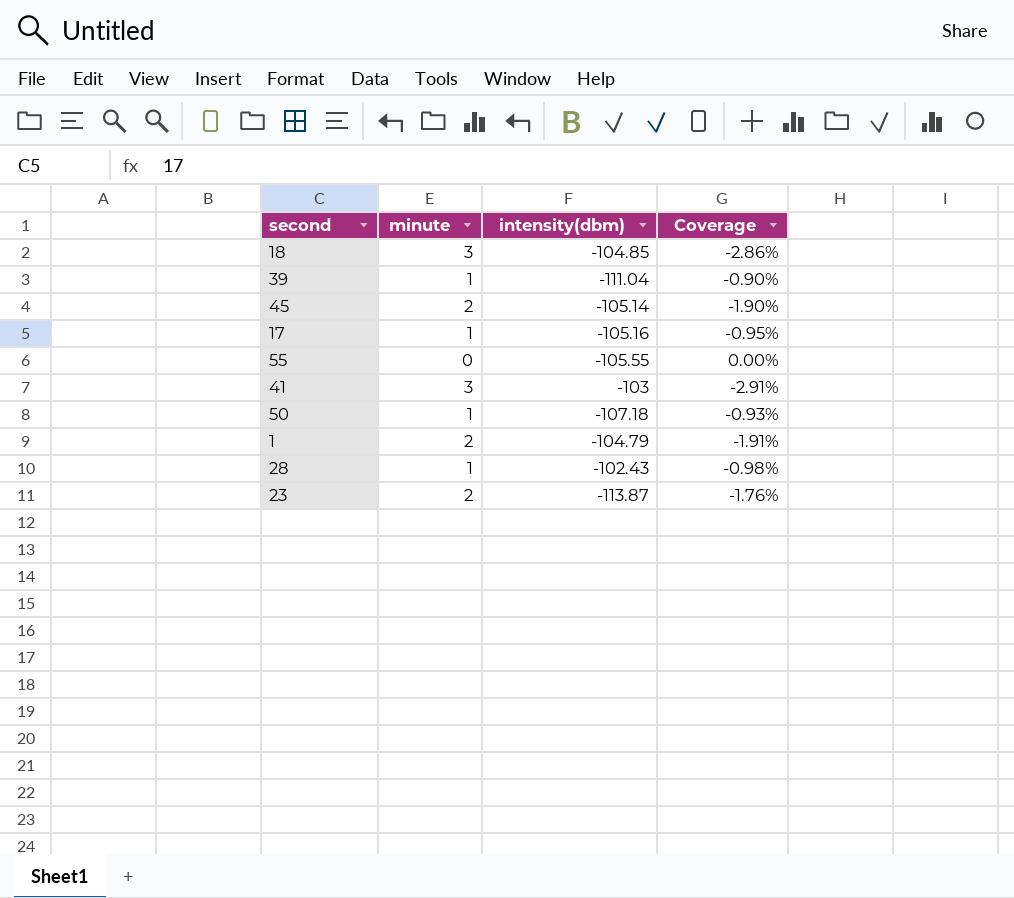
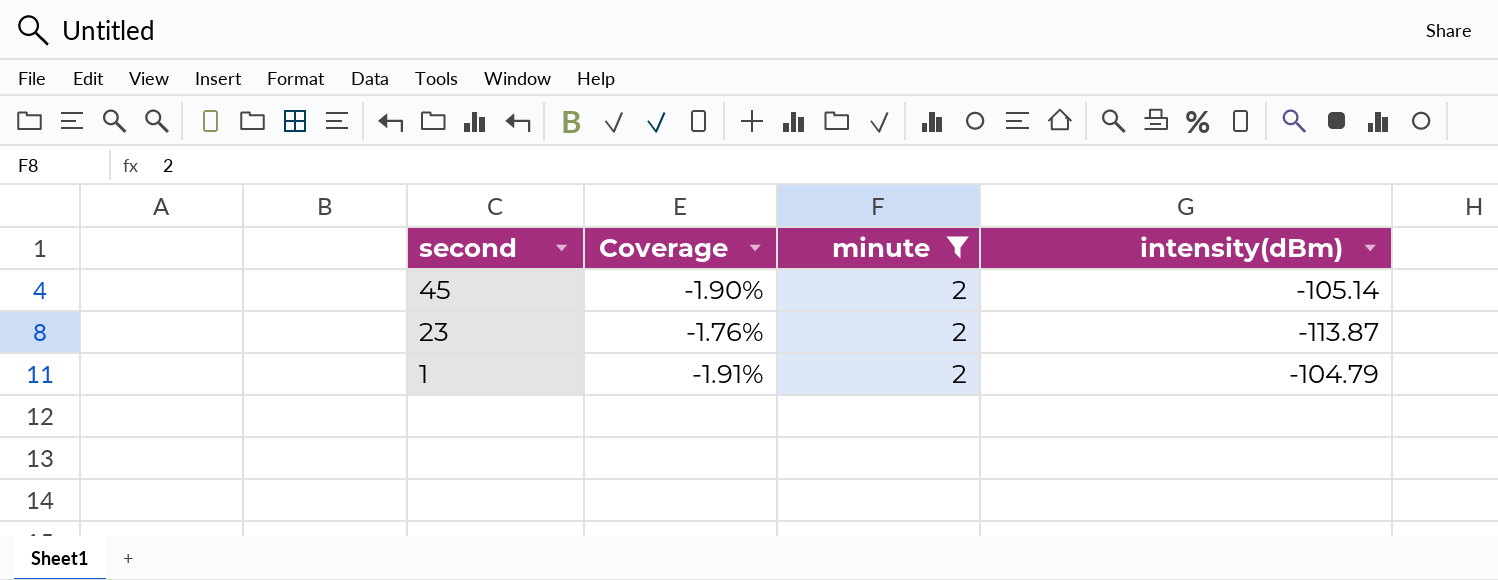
filter: none -> minute = 2
row order: none -> second descending
column Coverage | position: 4 -> 2
column name: intensity(dbm) -> intensity(dBm)

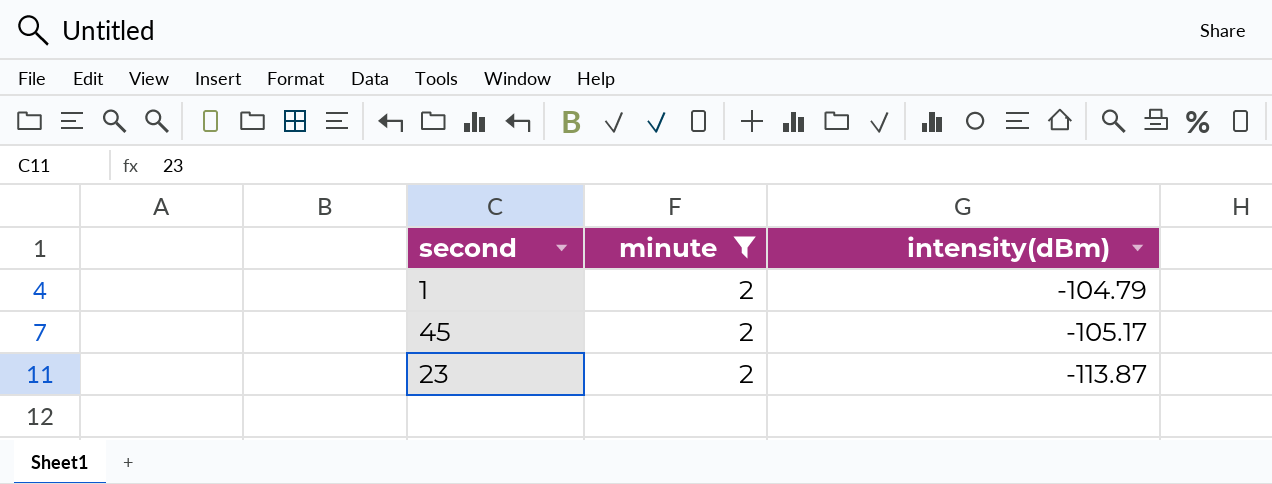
row order: second descending -> intensity(dBm) descending
column Coverage | formula: [minute] / [intensity(dBm)] -> none
45 | intensity(dBm): -105.14 -> -105.17

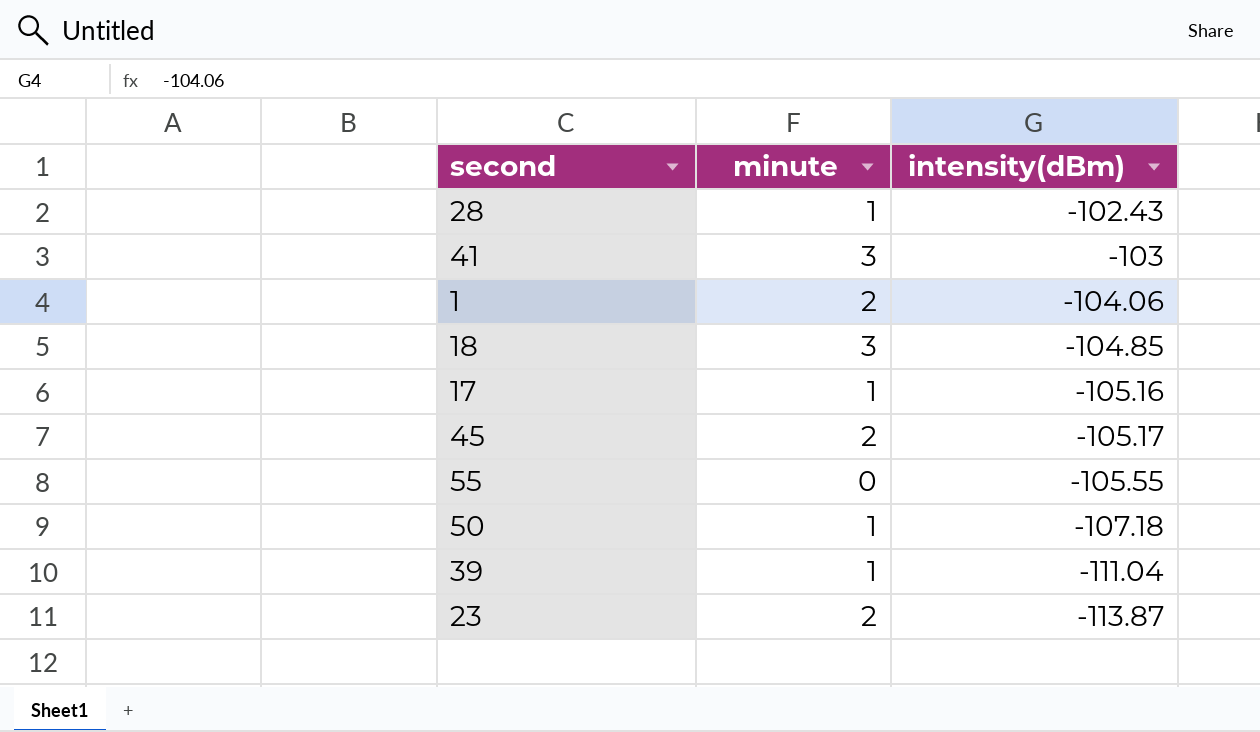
filter: minute = 2 -> none
1 | intensity(dBm): -104.79 -> -104.06

